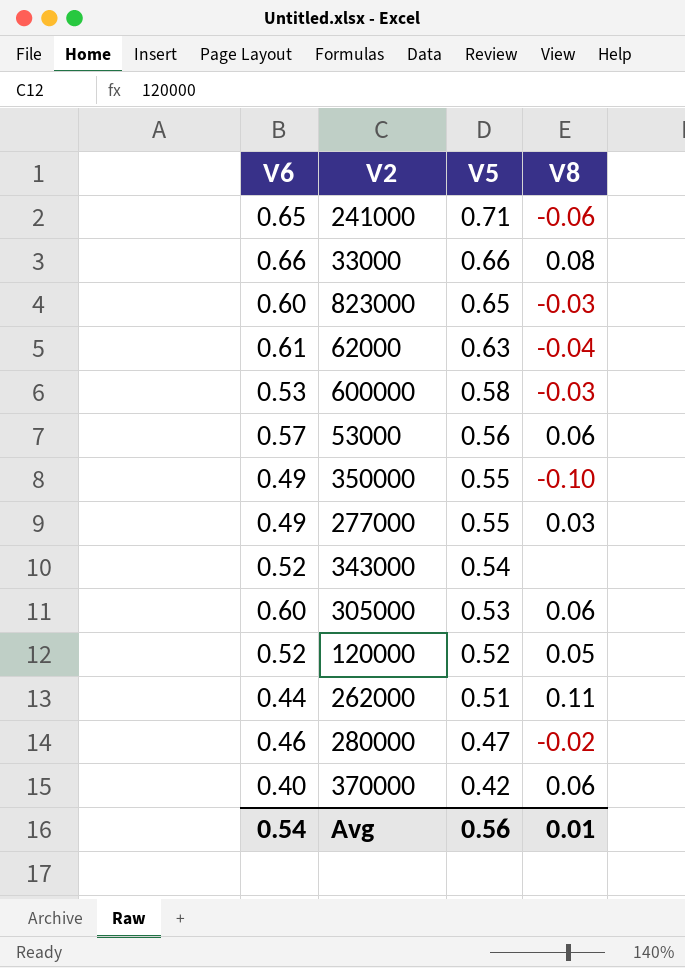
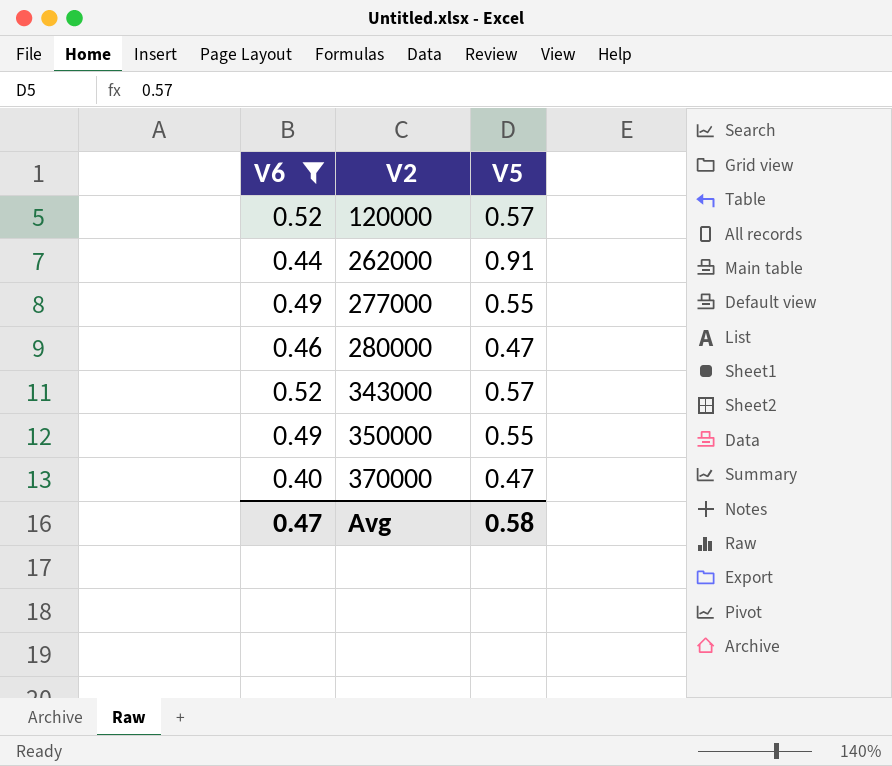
filter: none -> V6 <= 0.52
row order: V5 descending -> V2 ascending
column V8 | position: 4 -> none
120000 | V5: 0.52 -> 0.57
262000 | V5: 0.51 -> 0.91
343000 | V5: 0.54 -> 0.57
370000 | V5: 0.42 -> 0.47
Avg | V6: 0.54 -> 0.47
Avg | V5: 0.56 -> 0.58

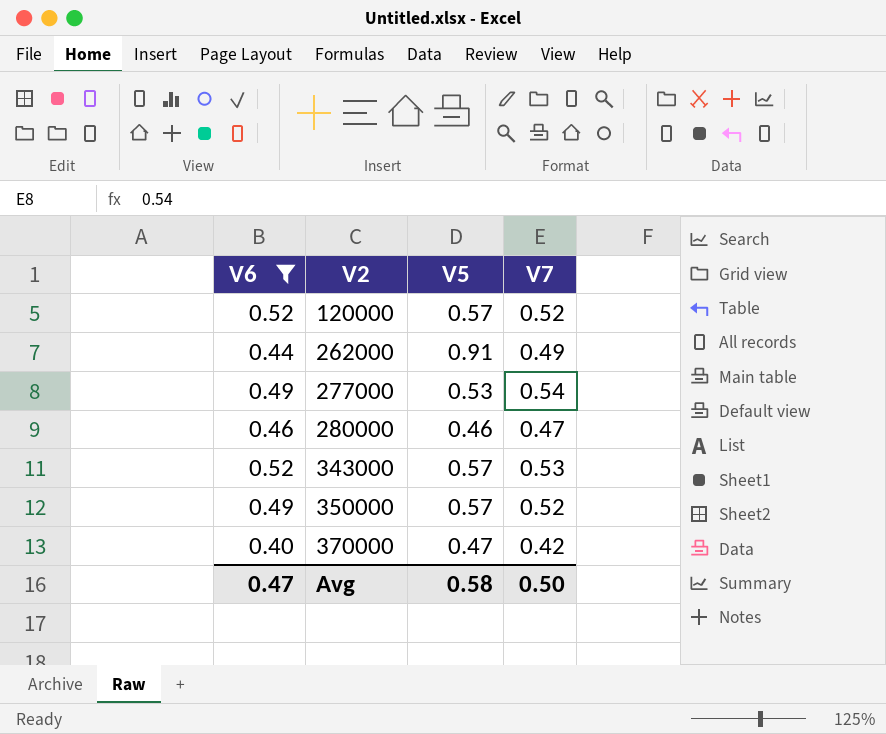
column V7 | position: none -> 4
277000 | V5: 0.55 -> 0.53
280000 | V5: 0.47 -> 0.46
350000 | V5: 0.55 -> 0.57

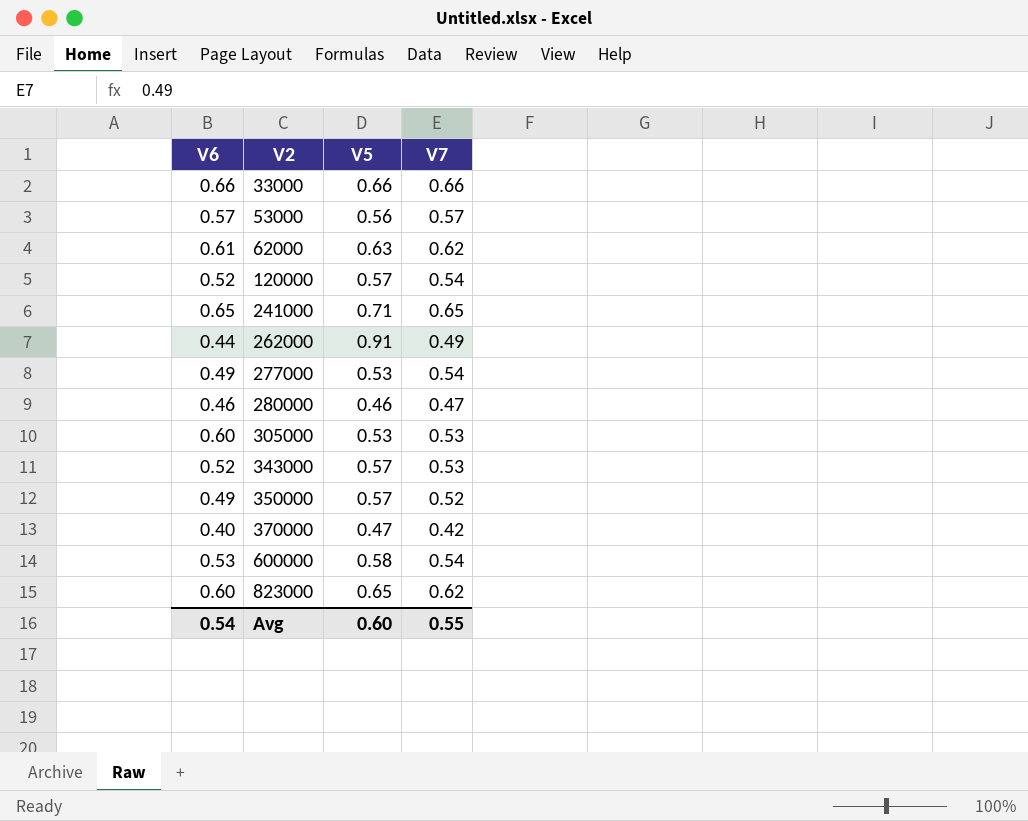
filter: V6 <= 0.52 -> none
120000 | V7: 0.52 -> 0.54
Avg | V6: 0.47 -> 0.54
Avg | V5: 0.58 -> 0.60
Avg | V7: 0.50 -> 0.55

